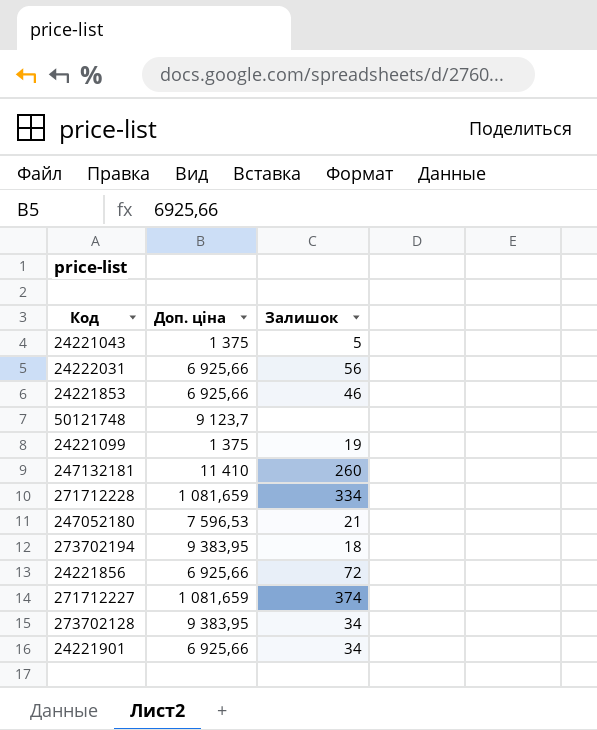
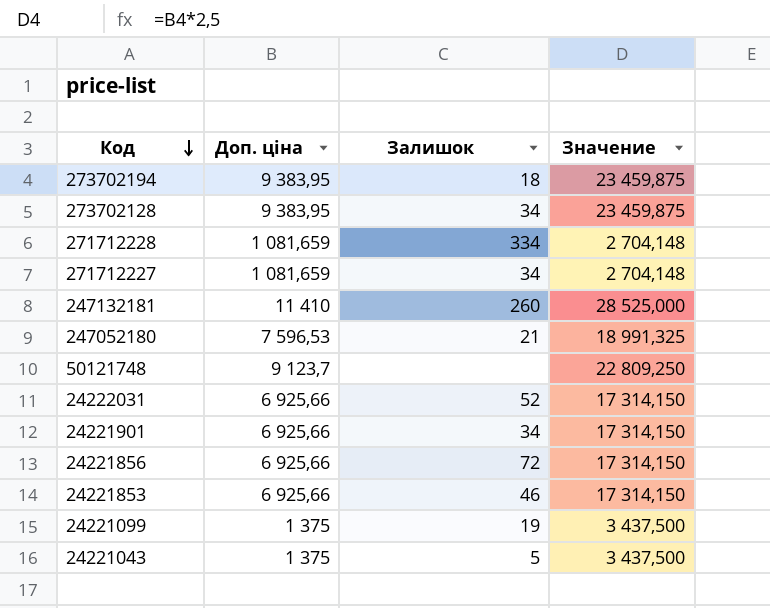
row order: none -> Код descending
column Значение | formula: none -> [Доп. ціна] * 2,5
271712227 | Залишок: 374 -> 34
24222031 | Залишок: 56 -> 52

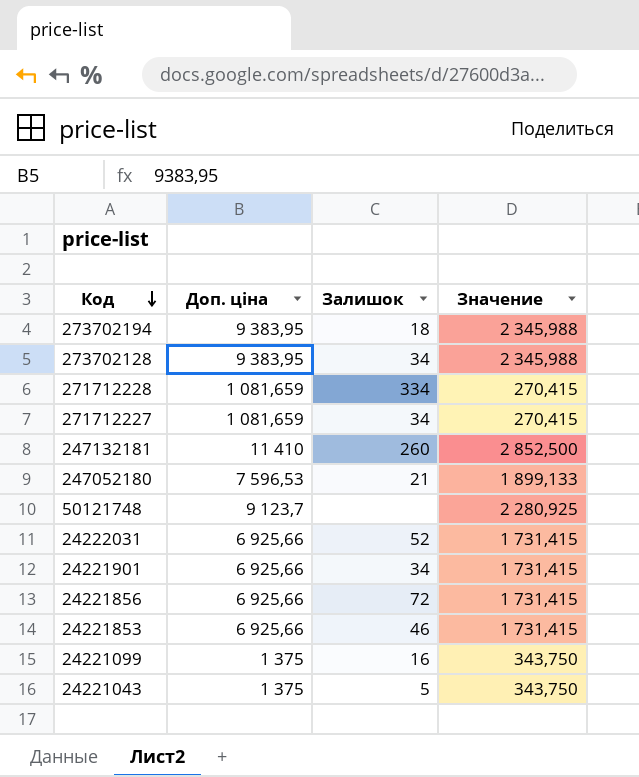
column Значение | formula: [Доп. ціна] * 2,5 -> [Доп. ціна] * 0,25
24221099 | Залишок: 19 -> 16

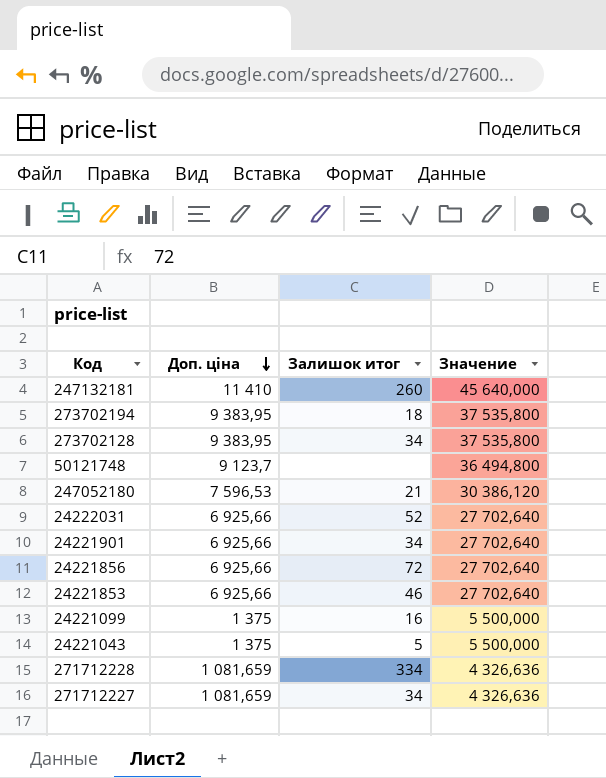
row order: Код descending -> Доп. ціна descending
column name: Залишок -> Залишок итог
column Значение | formula: [Доп. ціна] * 0,25 -> [Доп. ціна] * 4

